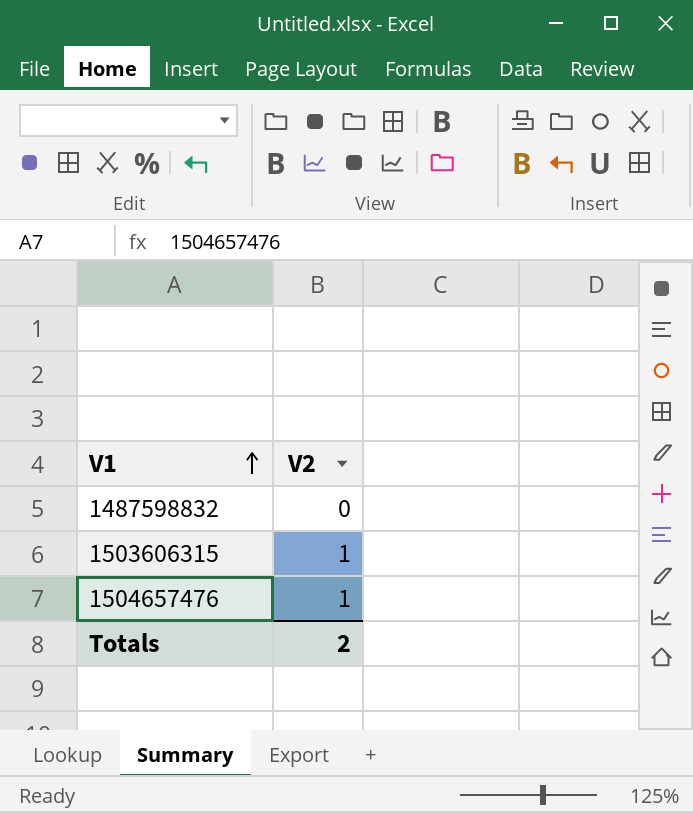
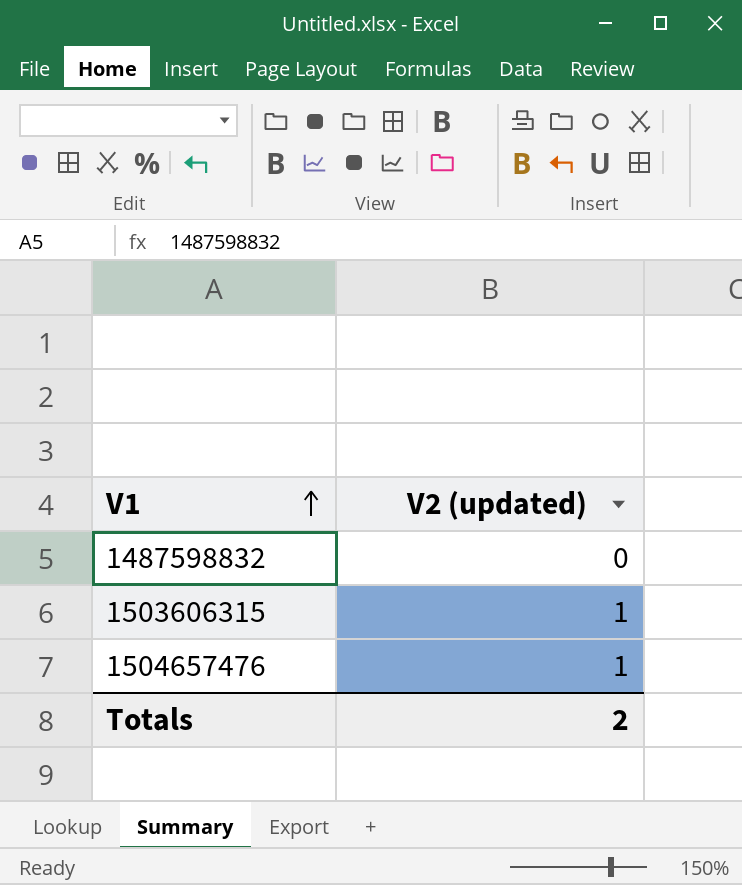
column name: V2 -> V2 (updated)

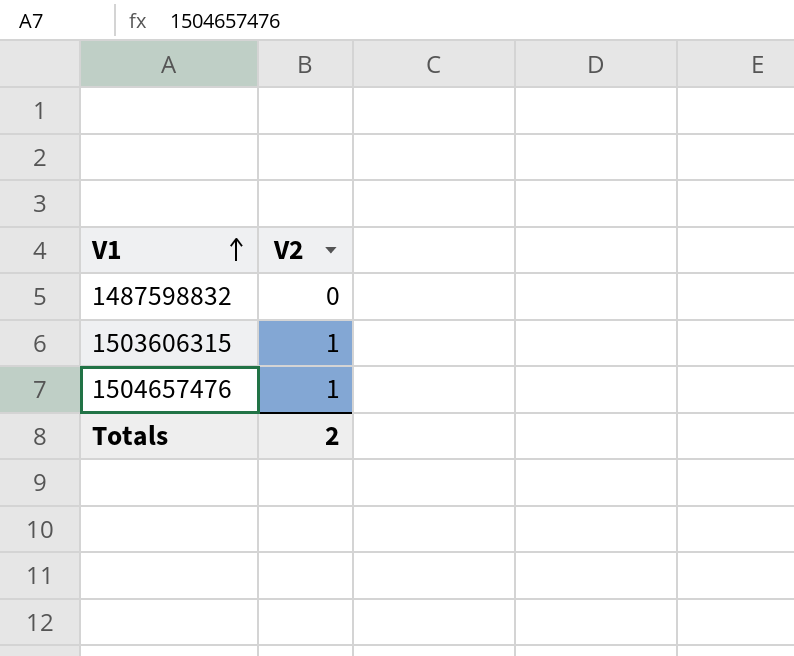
column name: V2 (updated) -> V2

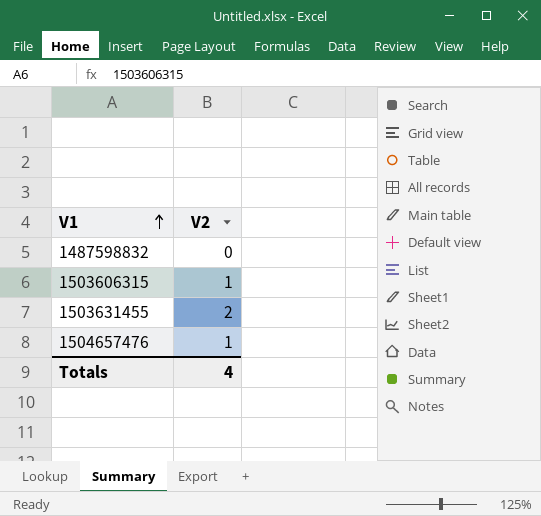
row 1503631455: none -> 2
Totals | V2: 2 -> 4

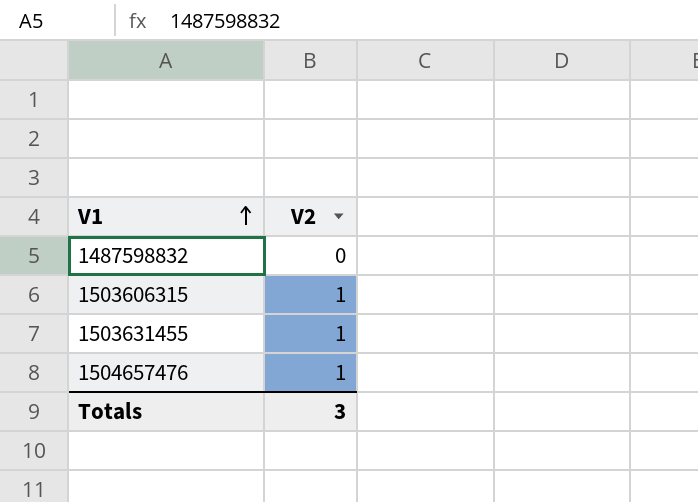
1503631455 | V2: 2 -> 1
Totals | V2: 4 -> 3

